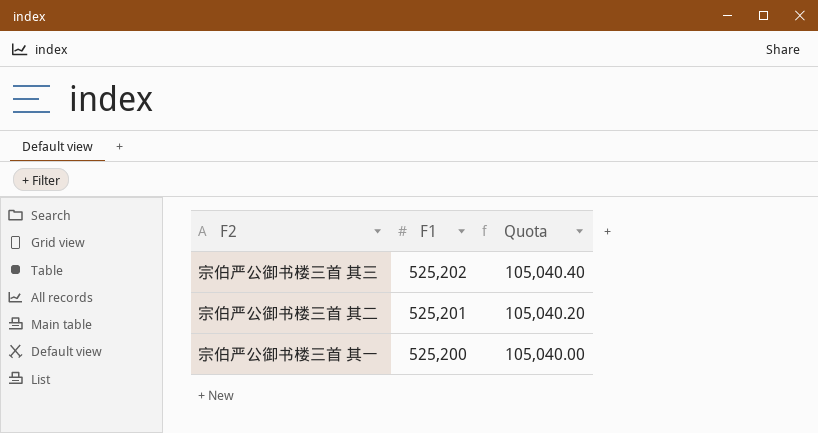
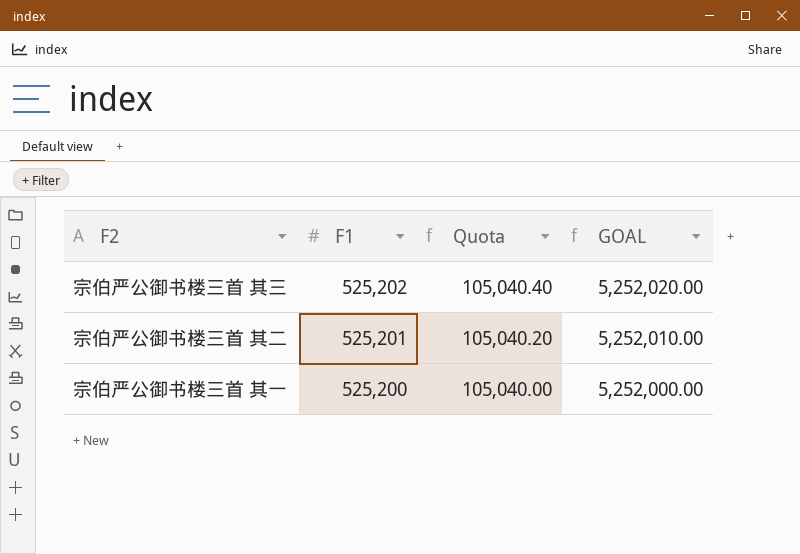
column GOAL | formula: none -> [F1] * 10

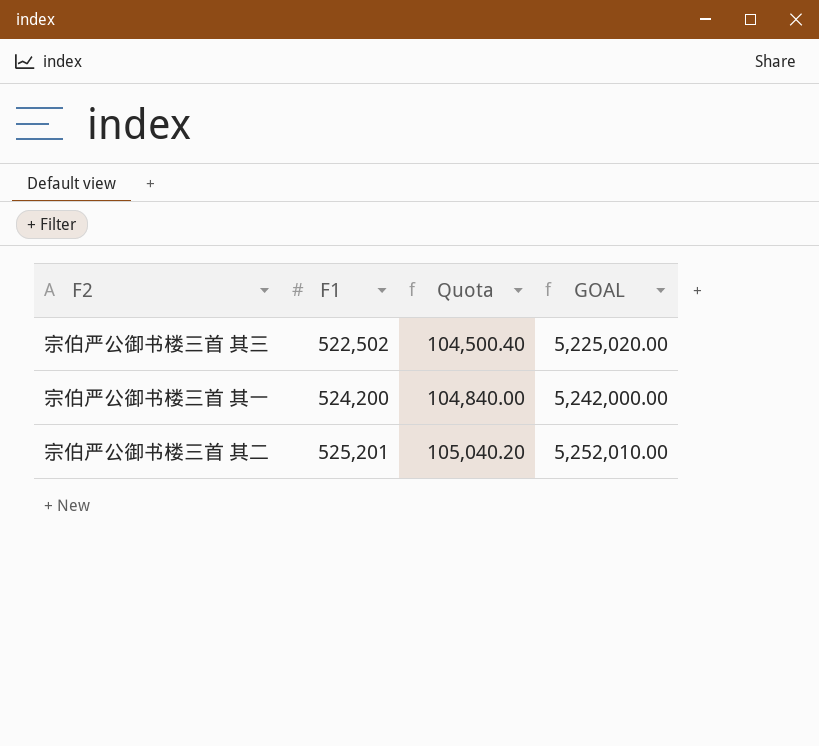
row order: F1 descending -> F1 ascending
宗伯严公御书楼三首 其三 | F1: 525,202 -> 522,502
宗伯严公御书楼三首 其三 | Quota: 105,040.40 -> 104,500.40
宗伯严公御书楼三首 其三 | GOAL: 5,252,020.00 -> 5,225,020.00
宗伯严公御书楼三首 其一 | F1: 525,200 -> 524,200
宗伯严公御书楼三首 其一 | Quota: 105,040.00 -> 104,840.00
宗伯严公御书楼三首 其一 | GOAL: 5,252,000.00 -> 5,242,000.00

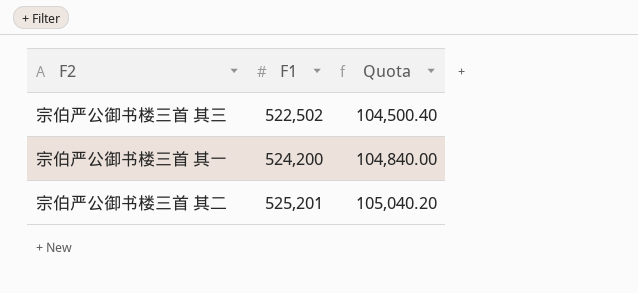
column GOAL | formula: [F1] * 10 -> none

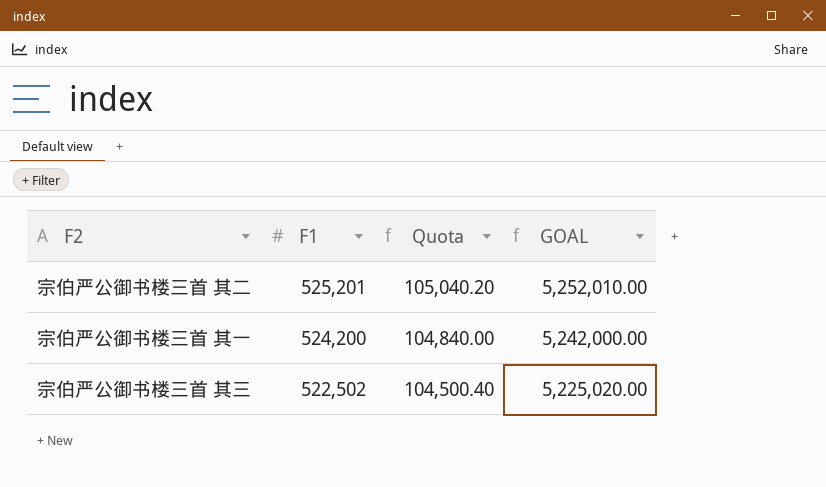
row order: F1 ascending -> F1 descending
column GOAL | formula: none -> [F1] * 10

